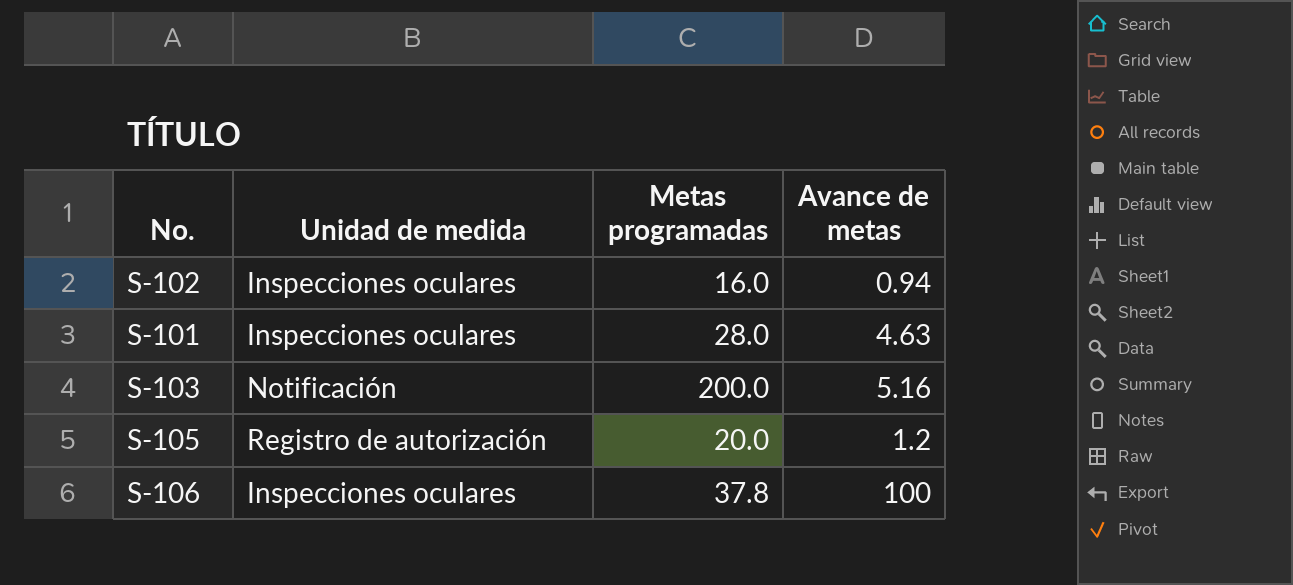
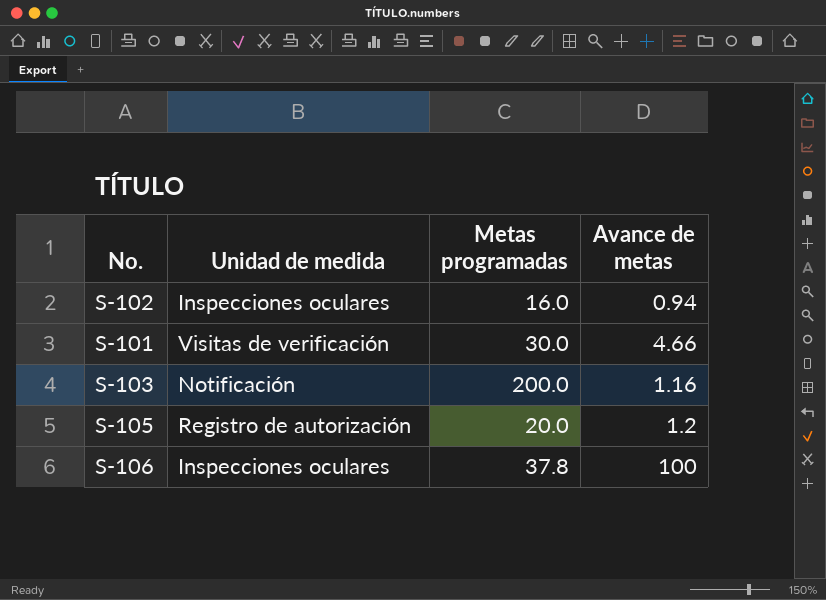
S-101 | Unidad de medida: Inspecciones oculares -> Visitas de verificación
S-101 | Metas programadas: 28.0 -> 30.0
S-101 | Avance de metas: 4.63 -> 4.66
S-103 | Avance de metas: 5.16 -> 1.16

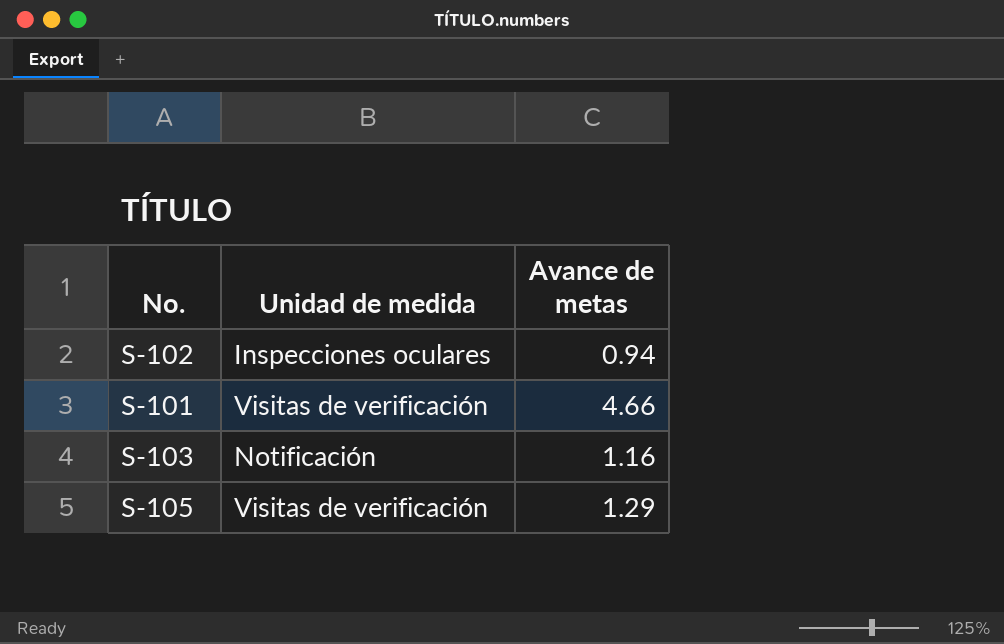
column Metas programadas | position: 3 -> none
row S-106: Inspecciones oculares | 37.8 | 100 -> none
S-105 | Unidad de medida: Registro de autorización -> Visitas de verificación
S-105 | Avance de metas: 1.2 -> 1.29

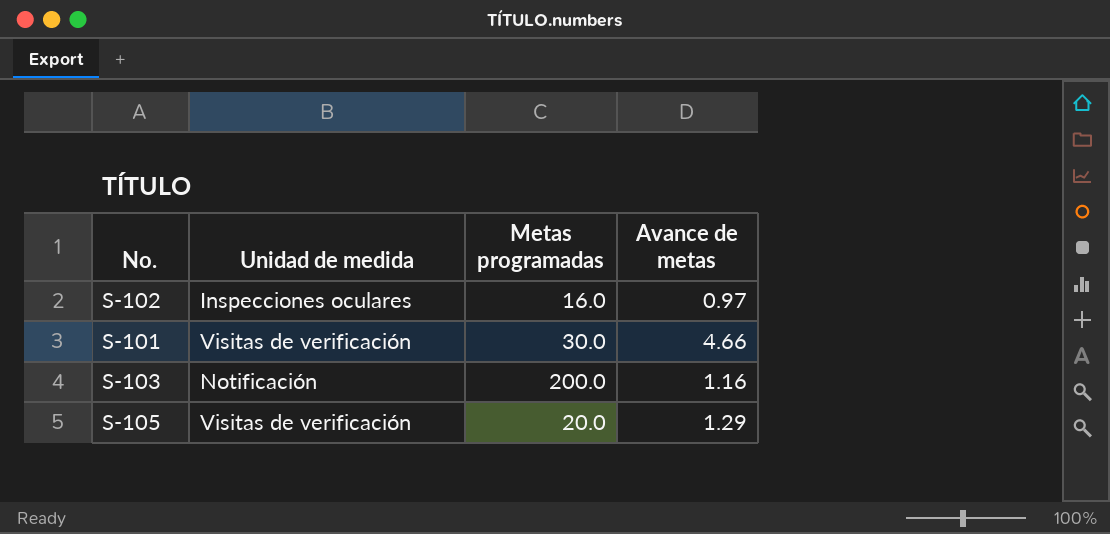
column Metas programadas | position: none -> 3
S-102 | Avance de metas: 0.94 -> 0.97

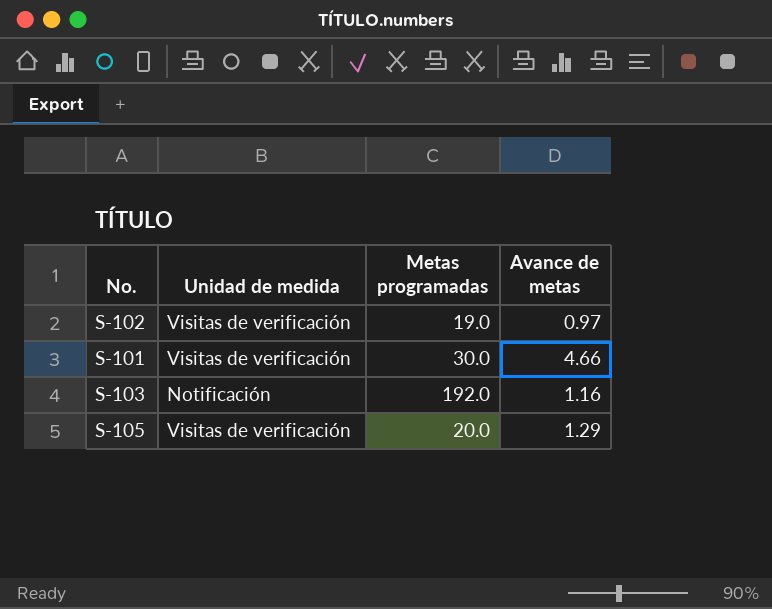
S-102 | Unidad de medida: Inspecciones oculares -> Visitas de verificación
S-102 | Metas programadas: 16.0 -> 19.0
S-103 | Metas programadas: 200.0 -> 192.0

